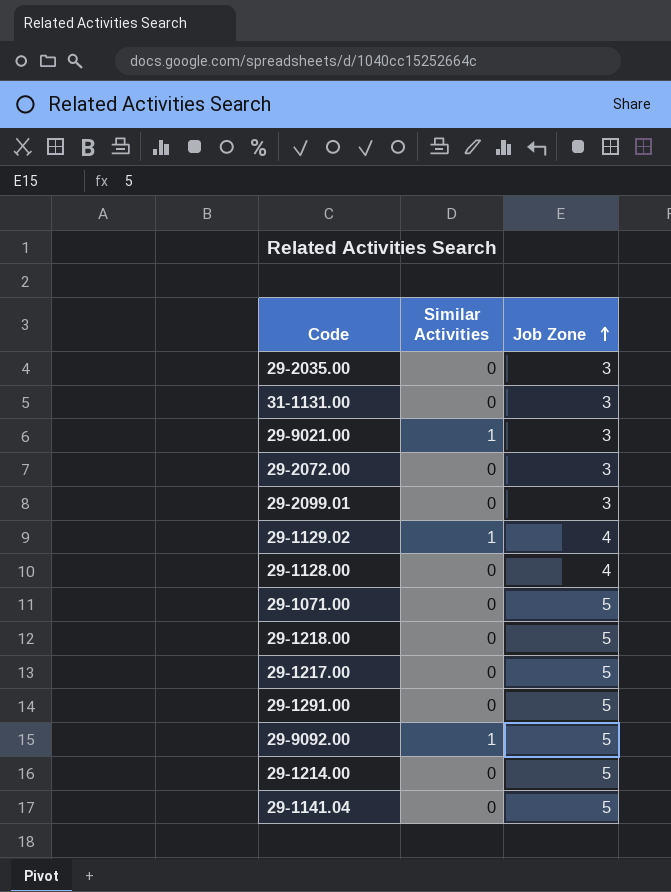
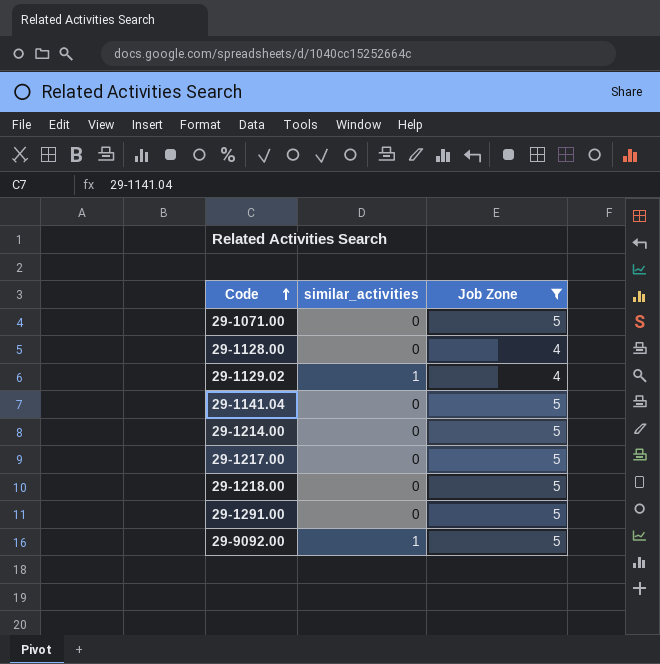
filter: none -> Job Zone != 3
row order: Job Zone ascending -> Code ascending
column name: Similar Activities -> similar_activities

